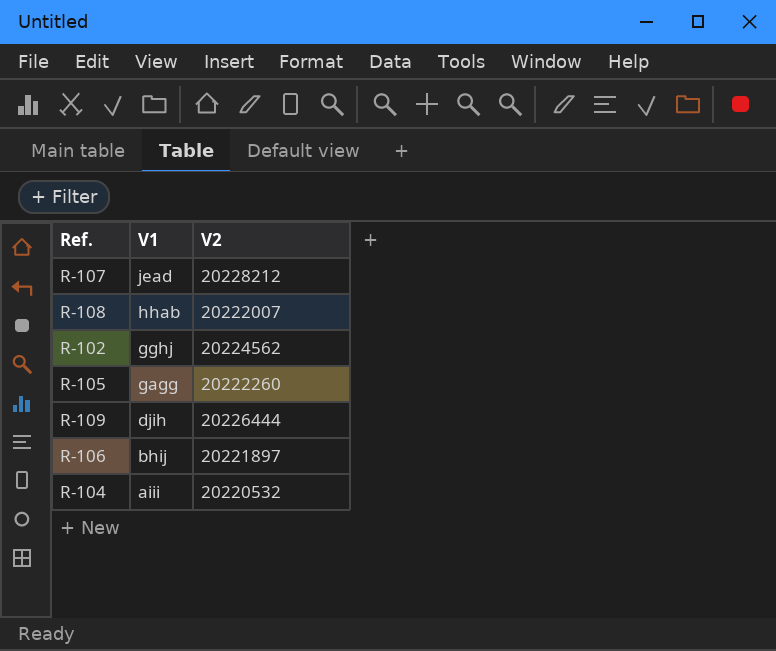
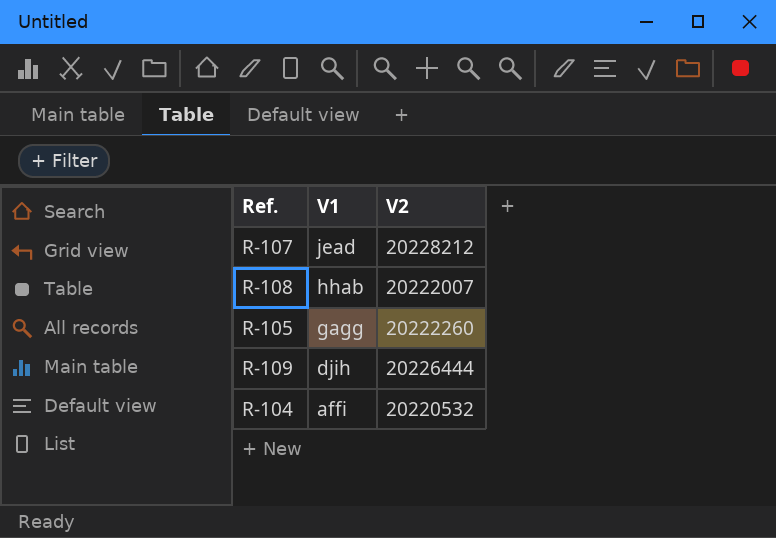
row R-102: gghj | 20224562 -> none
row R-106: bhij | 20221897 -> none
R-104 | V1: aiii -> affi

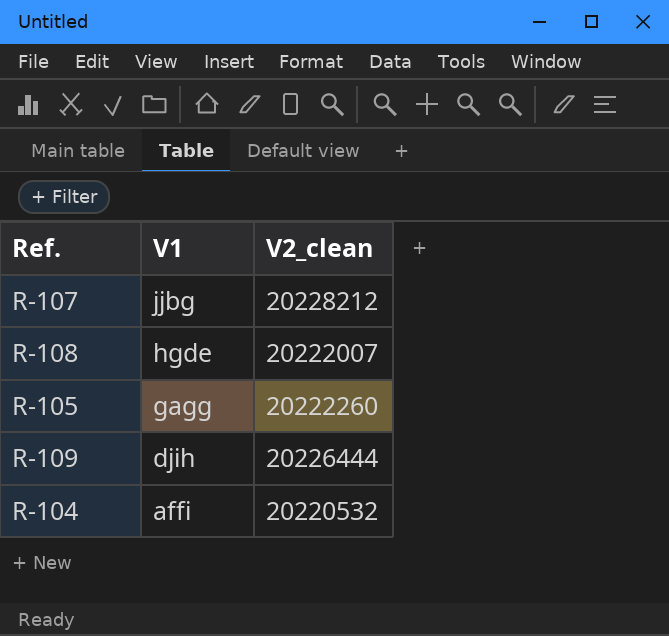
column name: V2 -> V2_clean
R-107 | V1: jead -> jjbg
R-108 | V1: hhab -> hgde

